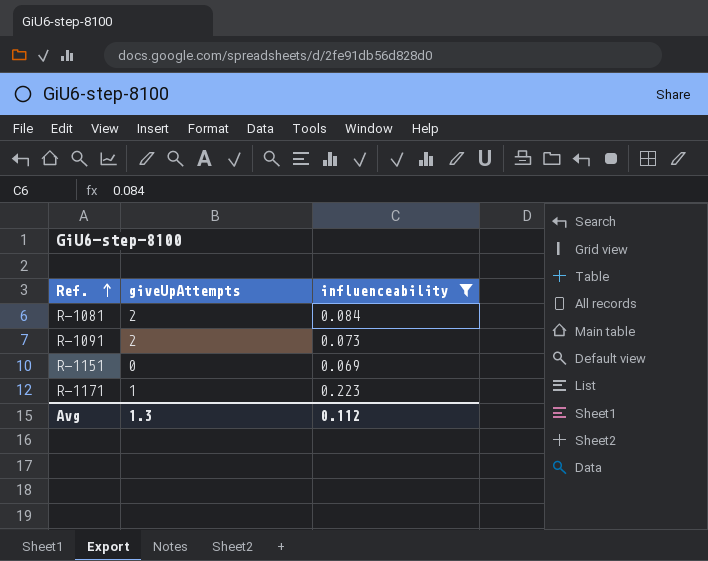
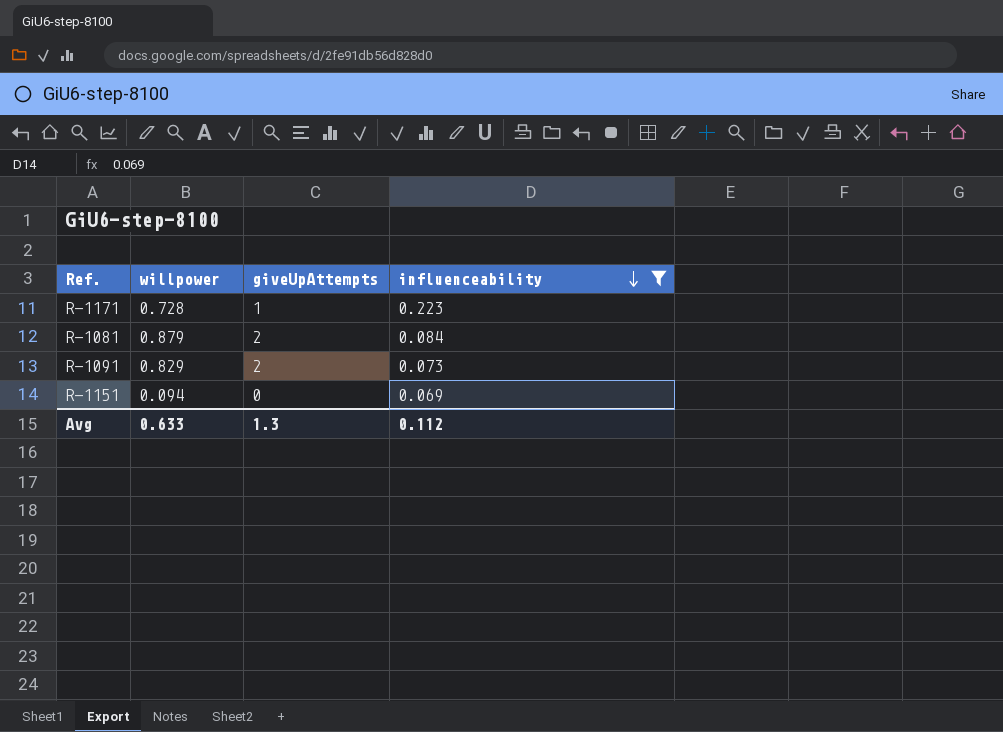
row order: Ref. ascending -> influenceability descending
column willpower | position: none -> 2

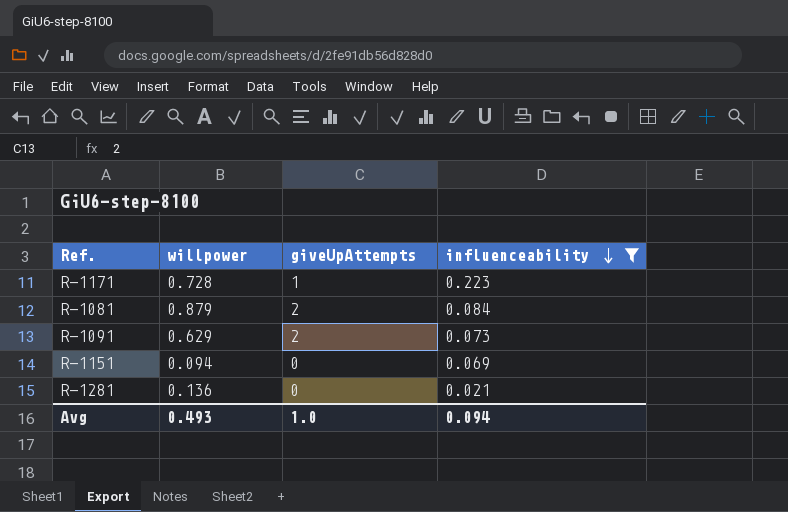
R-1091 | willpower: 0.829 -> 0.629
row R-1281: none -> 0.136 | 0 | 0.021
Avg | willpower: 0.633 -> 0.493
Avg | giveUpAttempts: 1.3 -> 1.0
Avg | influenceability: 0.112 -> 0.094

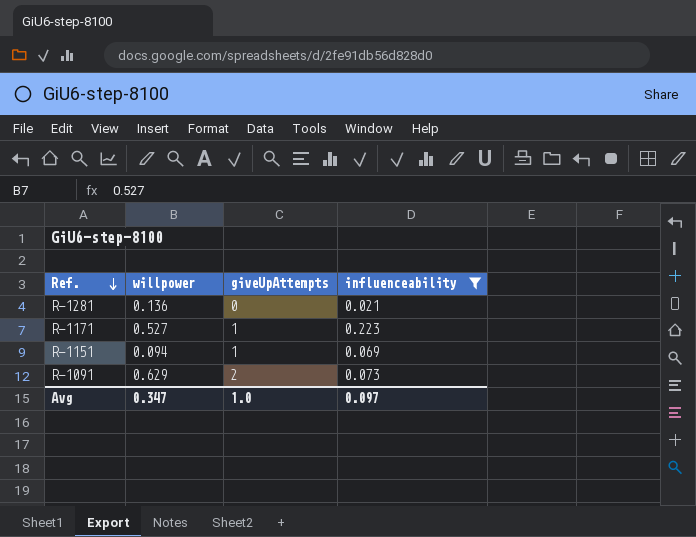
row order: influenceability descending -> Ref. descending
row R-1081: 0.879 | 2 | 0.084 -> none
R-1171 | willpower: 0.728 -> 0.527
R-1151 | giveUpAttempts: 0 -> 1
Avg | willpower: 0.493 -> 0.347
Avg | influenceability: 0.094 -> 0.097

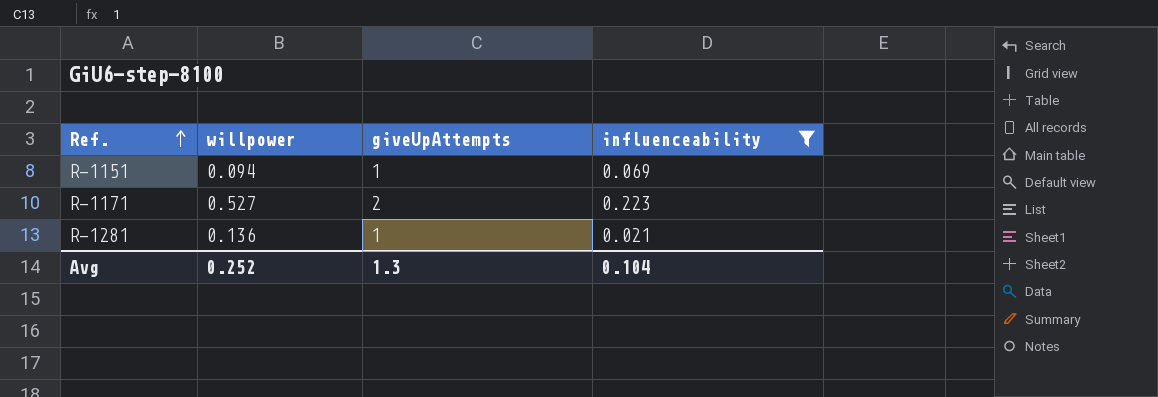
row order: Ref. descending -> Ref. ascending
row R-1091: 0.629 | 2 | 0.073 -> none
R-1171 | giveUpAttempts: 1 -> 2
R-1281 | giveUpAttempts: 0 -> 1
Avg | willpower: 0.347 -> 0.252
Avg | giveUpAttempts: 1.0 -> 1.3
Avg | influenceability: 0.097 -> 0.104

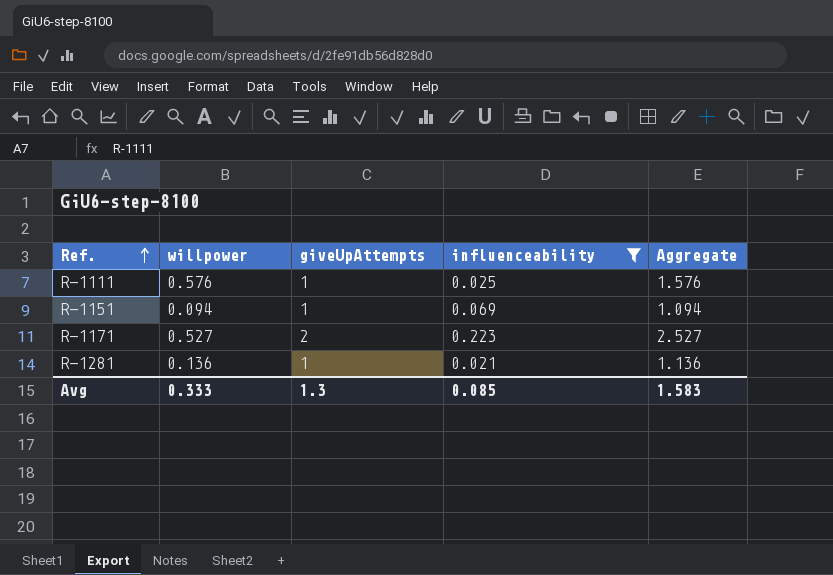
column Aggregate | formula: none -> [willpower] + [giveUpAttempts]
row R-1111: none -> 0.576 | 1 | 0.025 | 1.576
Avg | willpower: 0.252 -> 0.333
Avg | influenceability: 0.104 -> 0.085

